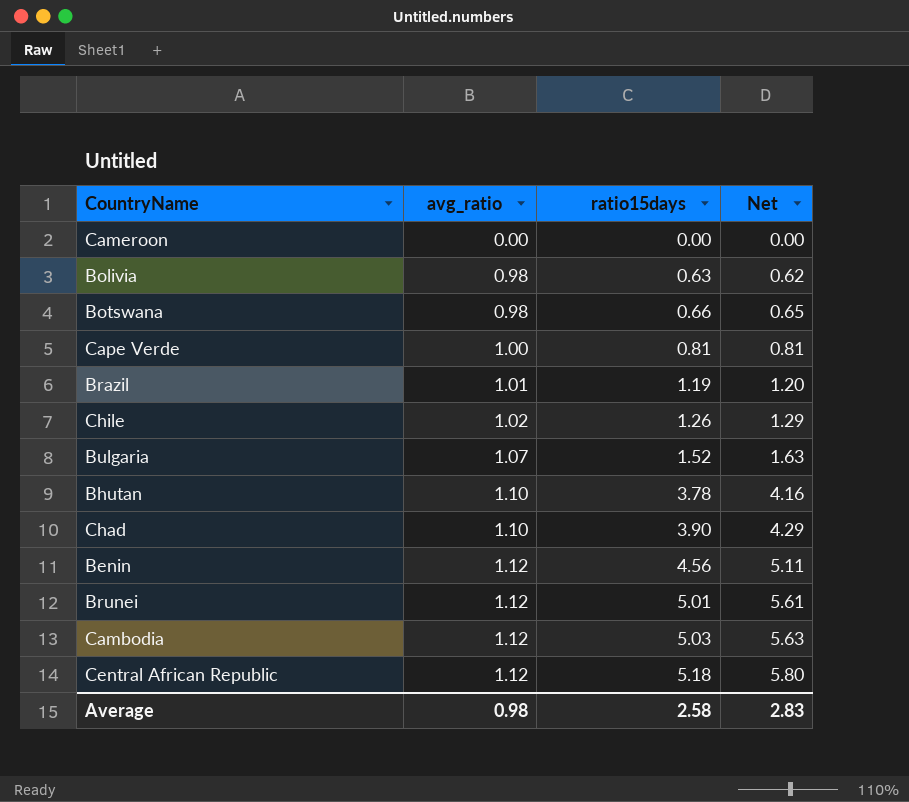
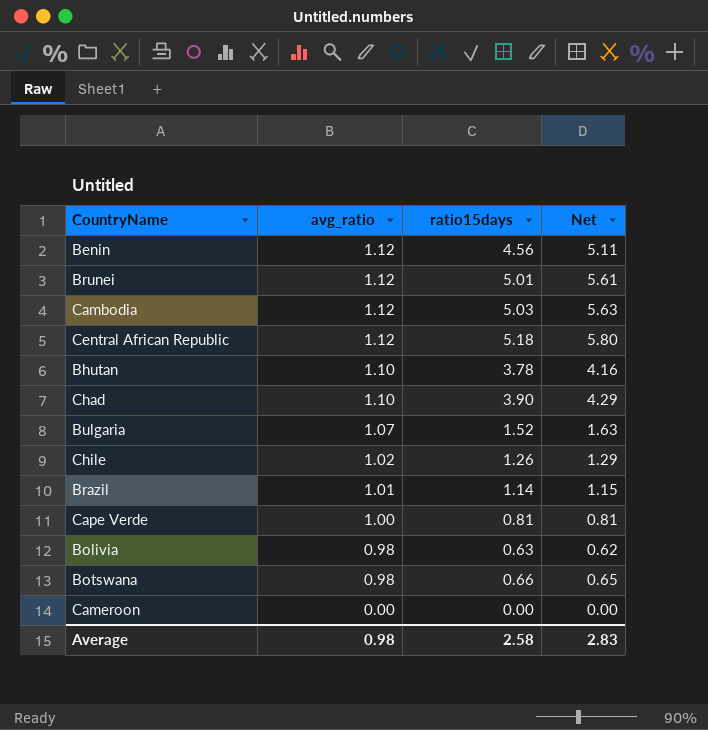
row order: avg_ratio ascending -> avg_ratio descending
Brazil | ratio15days: 1.19 -> 1.14
Brazil | Net: 1.20 -> 1.15

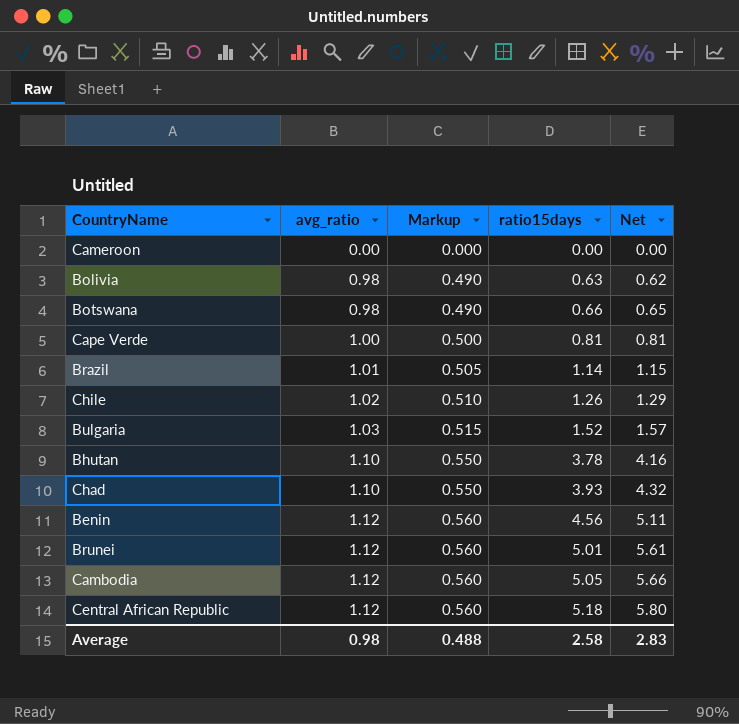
row order: avg_ratio descending -> avg_ratio ascending
column Markup | formula: none -> [avg_ratio] * 0.5
Bulgaria | avg_ratio: 1.07 -> 1.03
Bulgaria | Net: 1.63 -> 1.57
Chad | ratio15days: 3.90 -> 3.93
Chad | Net: 4.29 -> 4.32
Cambodia | ratio15days: 5.03 -> 5.05
Cambodia | Net: 5.63 -> 5.66

